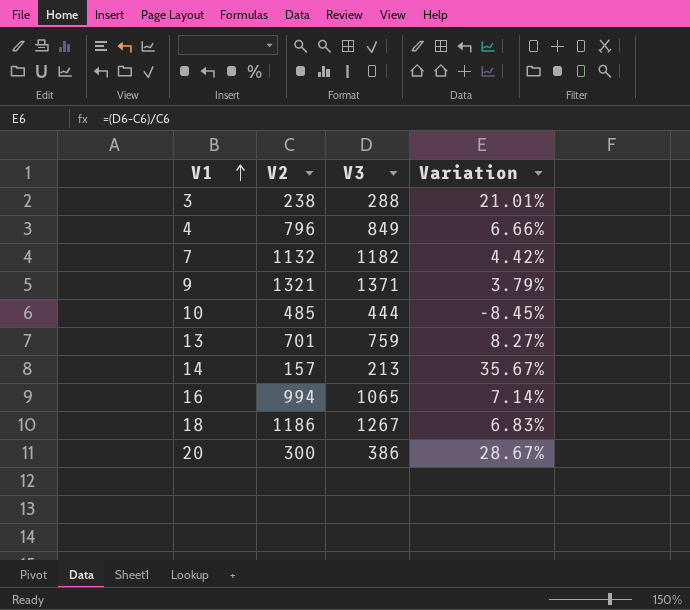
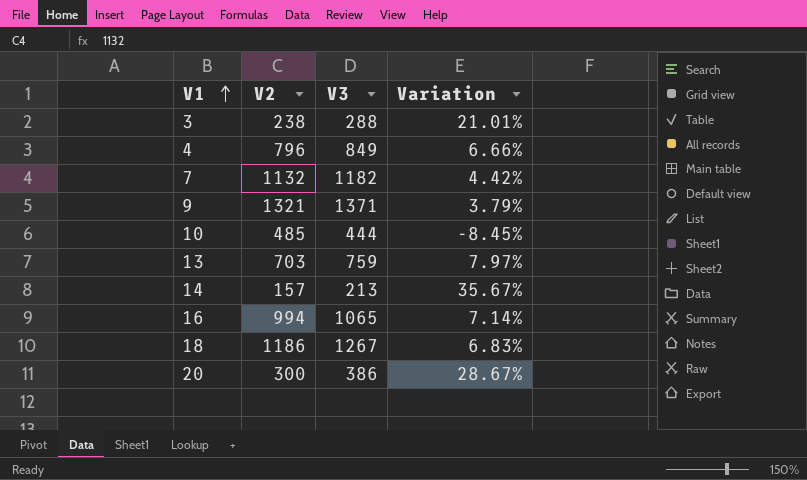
13 | V2: 701 -> 703
13 | Variation: 8.27% -> 7.97%

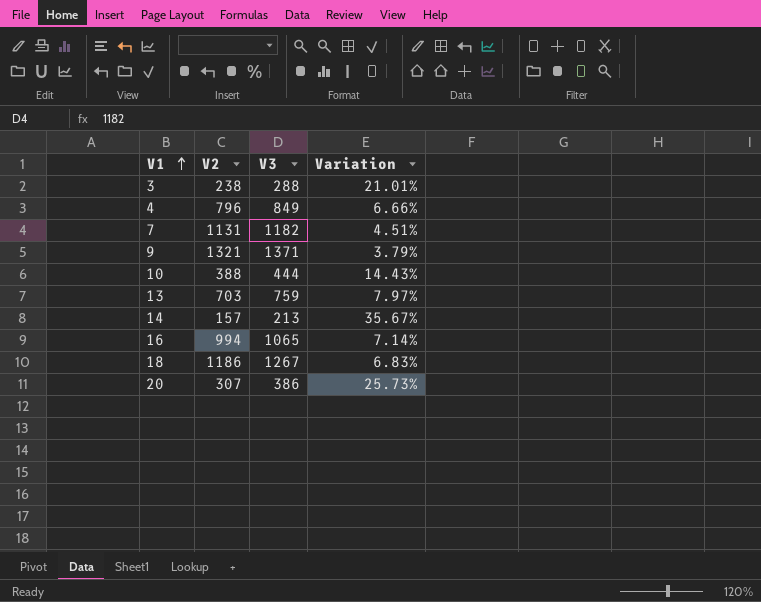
7 | V2: 1132 -> 1131
7 | Variation: 4.42% -> 4.51%
10 | V2: 485 -> 388
10 | Variation: -8.45% -> 14.43%
20 | V2: 300 -> 307
20 | Variation: 28.67% -> 25.73%

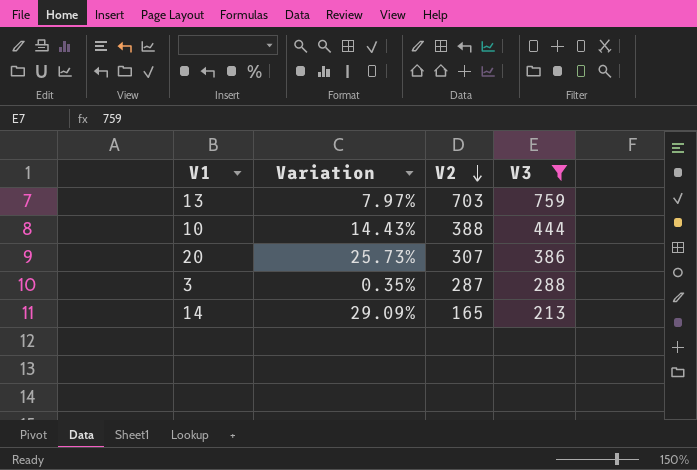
filter: none -> V3 <= 759
row order: V1 ascending -> V2 descending
column Variation | position: 4 -> 2
3 | Variation: 21.01% -> 0.35%
3 | V2: 238 -> 287
14 | Variation: 35.67% -> 29.09%
14 | V2: 157 -> 165

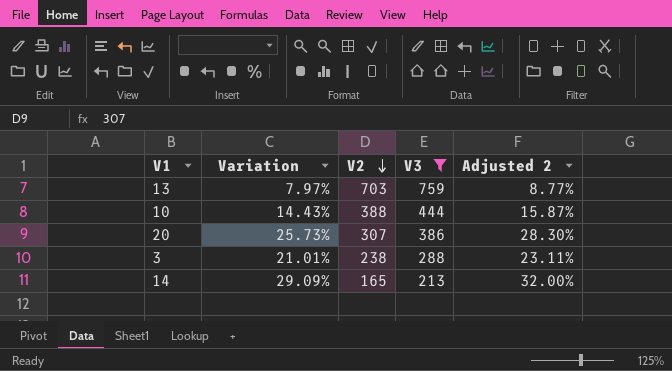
column Adjusted 2 | formula: none -> [Variation] * 1.1
3 | Variation: 0.35% -> 21.01%
3 | V2: 287 -> 238

